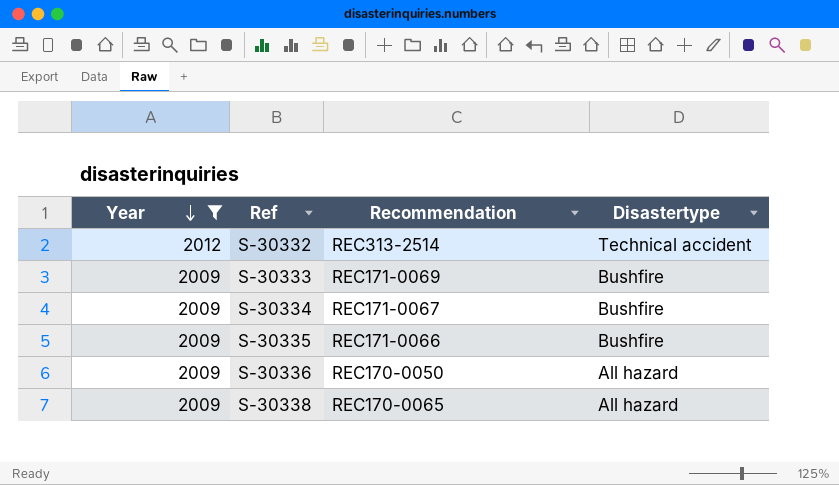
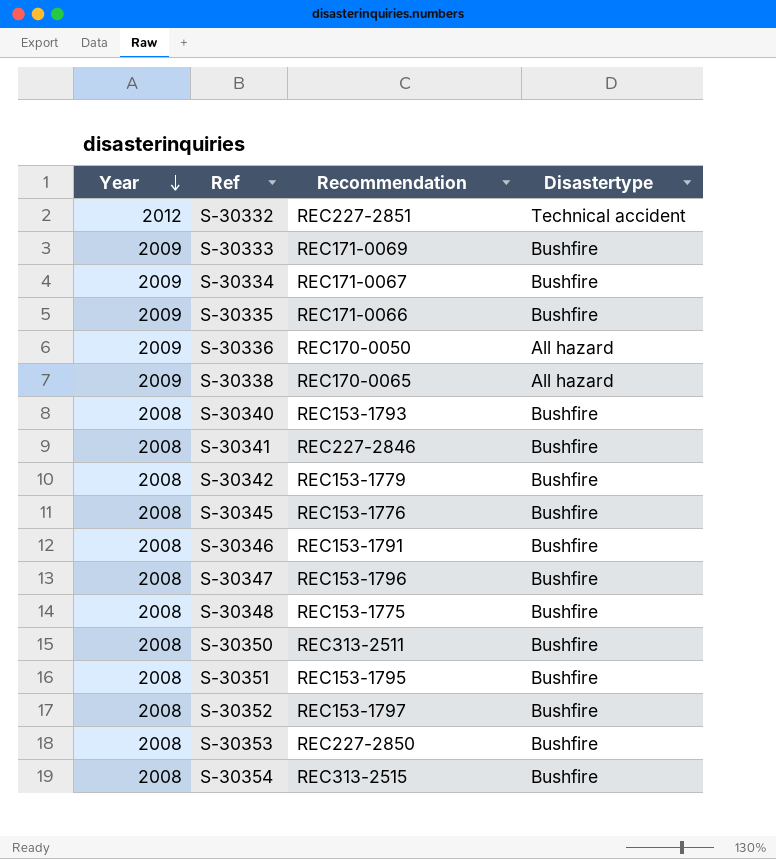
filter: Year != 2008 -> none
S-30332 | Recommendation: REC313-2514 -> REC227-2851

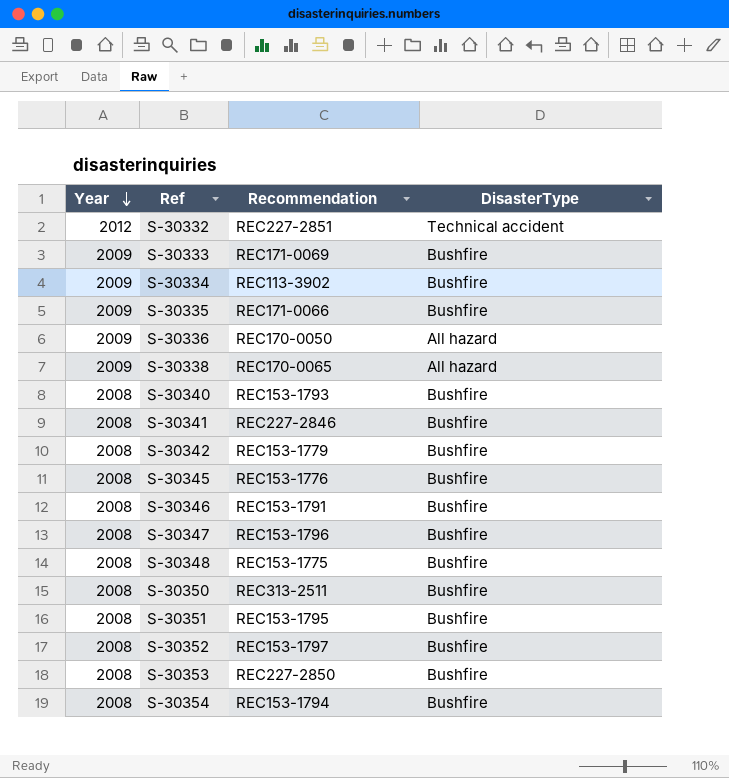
column name: Disastertype -> DisasterType
S-30334 | Recommendation: REC171-0067 -> REC113-3902
S-30354 | Recommendation: REC313-2515 -> REC153-1794

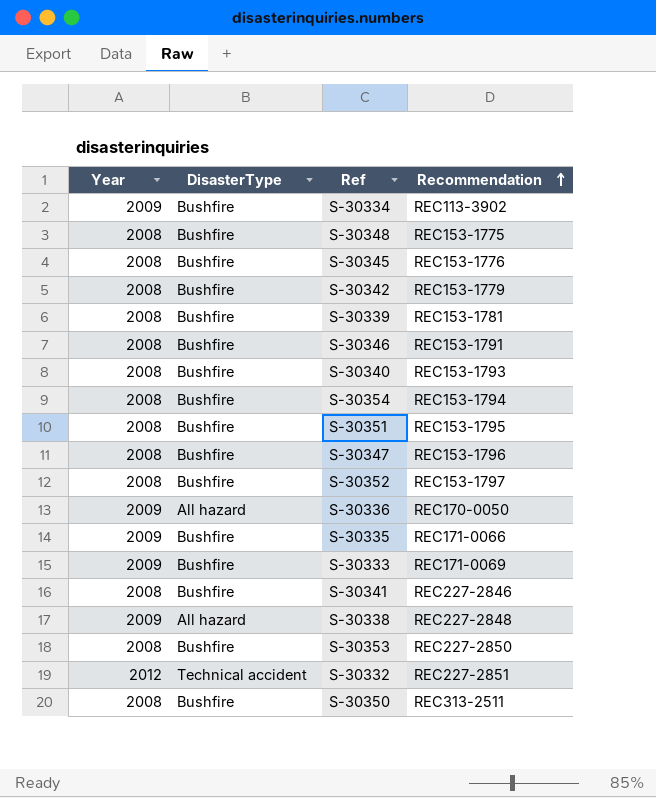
row order: Year descending -> Recommendation ascending
column DisasterType | position: 4 -> 2
row S-30339: none -> 2008 | Bushfire | REC153-1781
S-30338 | Recommendation: REC170-0065 -> REC227-2848

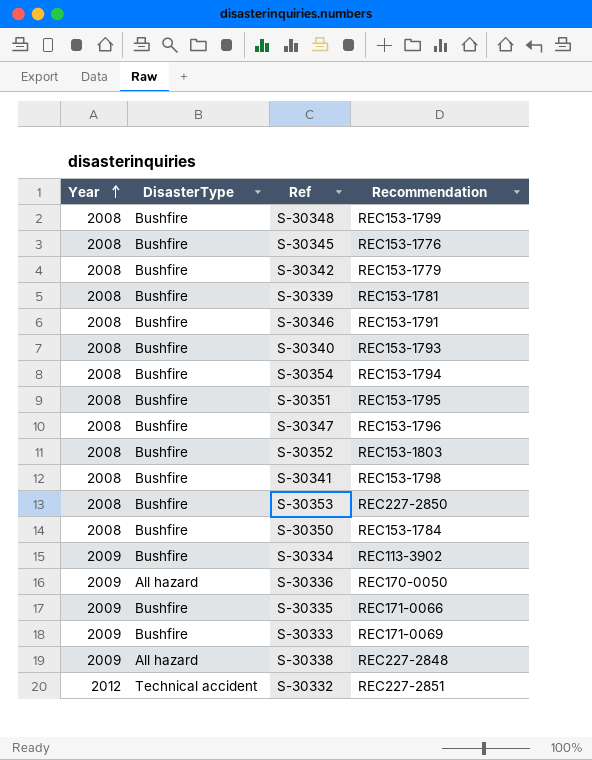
row order: Recommendation ascending -> Year ascending
S-30348 | Recommendation: REC153-1775 -> REC153-1799
S-30352 | Recommendation: REC153-1797 -> REC153-1803
S-30341 | Recommendation: REC227-2846 -> REC153-1798
S-30350 | Recommendation: REC313-2511 -> REC153-1784

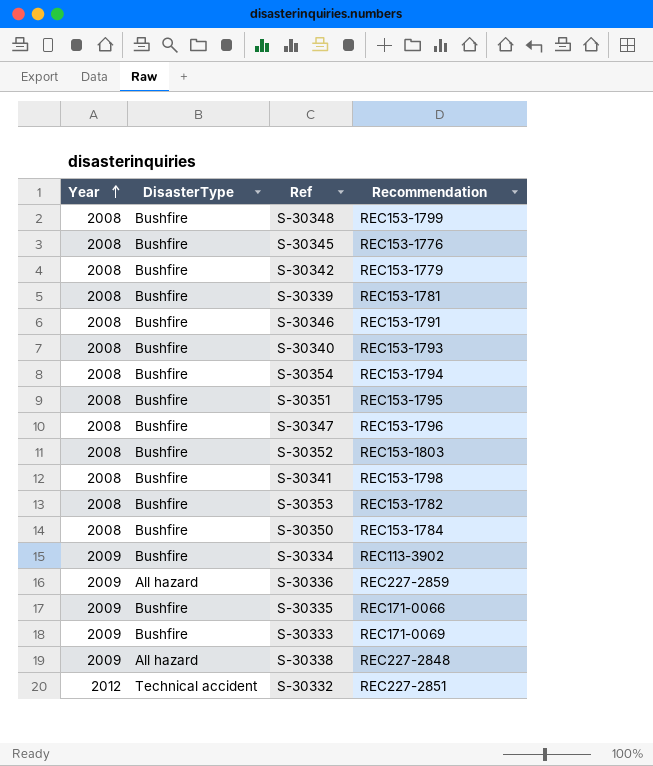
S-30353 | Recommendation: REC227-2850 -> REC153-1782
S-30336 | Recommendation: REC170-0050 -> REC227-2859

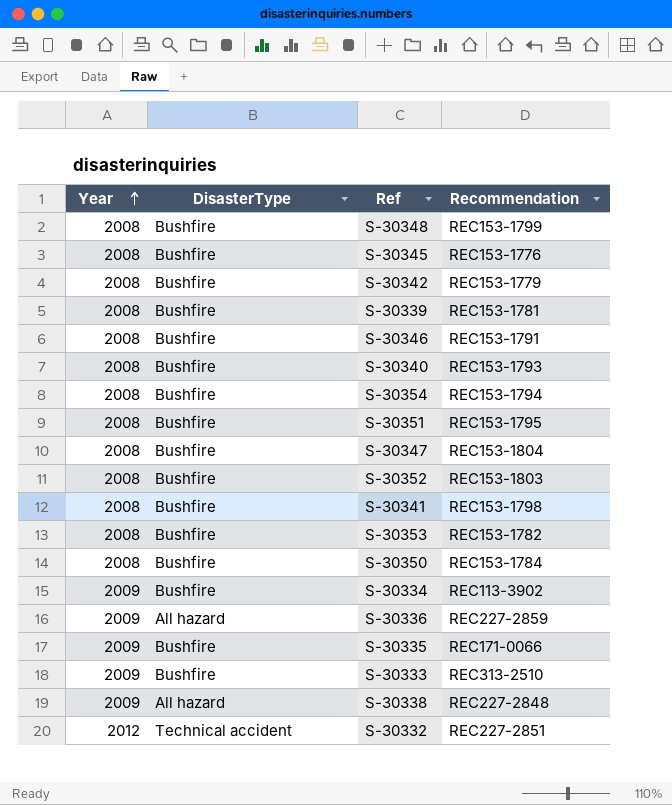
S-30347 | Recommendation: REC153-1796 -> REC153-1804
S-30333 | Recommendation: REC171-0069 -> REC313-2510

